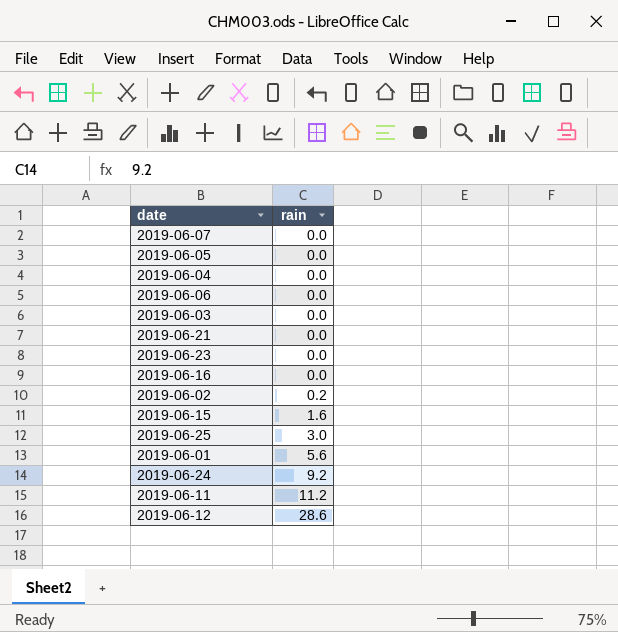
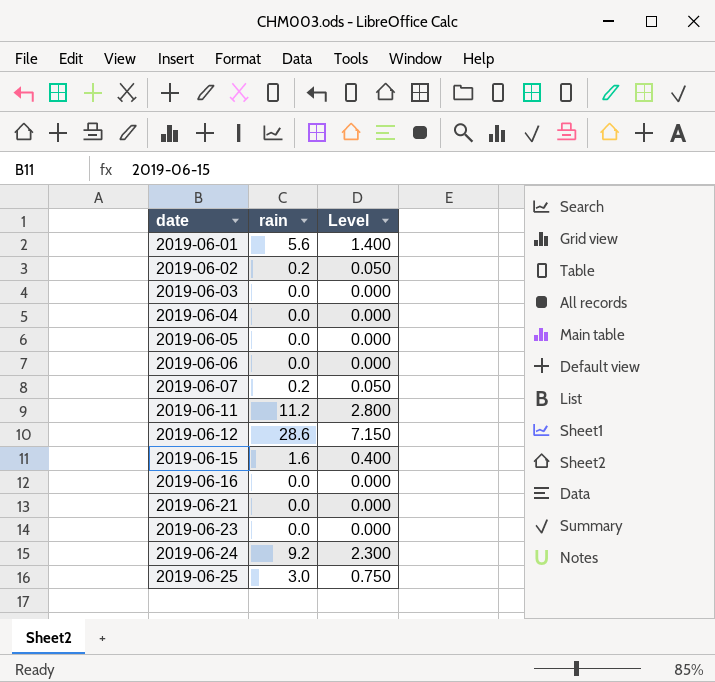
row order: rain ascending -> date ascending
column Level | formula: none -> [rain] * 0.25
2019-06-07 | rain: 0.0 -> 0.2

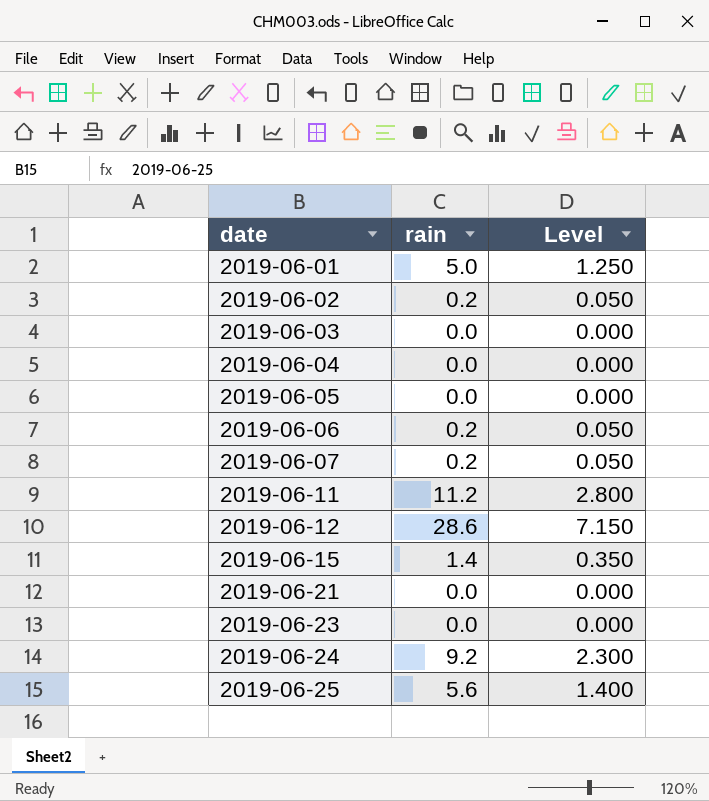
row 2019-06-16: 0.0 | 0.000 -> none
2019-06-01 | rain: 5.6 -> 5.0
2019-06-01 | Level: 1.400 -> 1.250
2019-06-06 | rain: 0.0 -> 0.2
2019-06-06 | Level: 0.000 -> 0.050
2019-06-15 | rain: 1.6 -> 1.4
2019-06-15 | Level: 0.400 -> 0.350
2019-06-25 | rain: 3.0 -> 5.6
2019-06-25 | Level: 0.750 -> 1.400

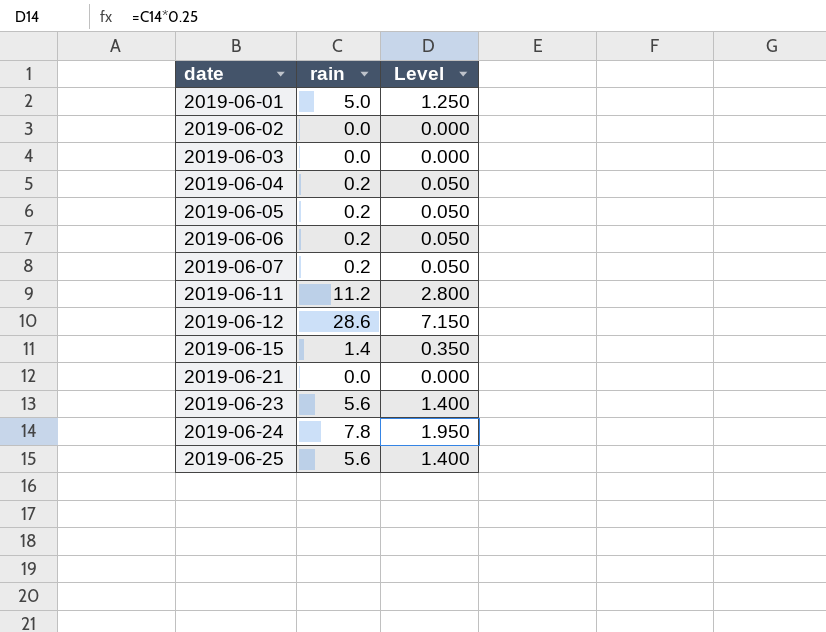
2019-06-02 | rain: 0.2 -> 0.0
2019-06-02 | Level: 0.050 -> 0.000
2019-06-04 | rain: 0.0 -> 0.2
2019-06-04 | Level: 0.000 -> 0.050
2019-06-05 | rain: 0.0 -> 0.2
2019-06-05 | Level: 0.000 -> 0.050
2019-06-23 | rain: 0.0 -> 5.6
2019-06-23 | Level: 0.000 -> 1.400
2019-06-24 | rain: 9.2 -> 7.8
2019-06-24 | Level: 2.300 -> 1.950

